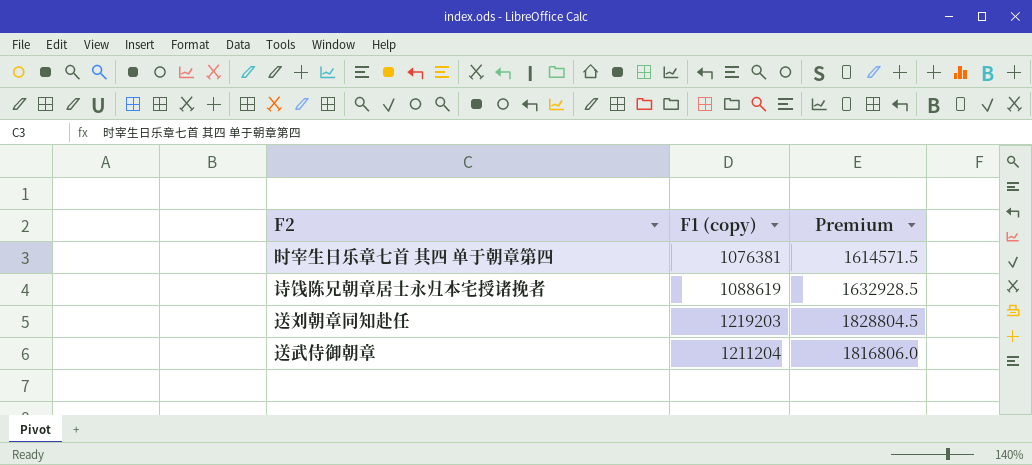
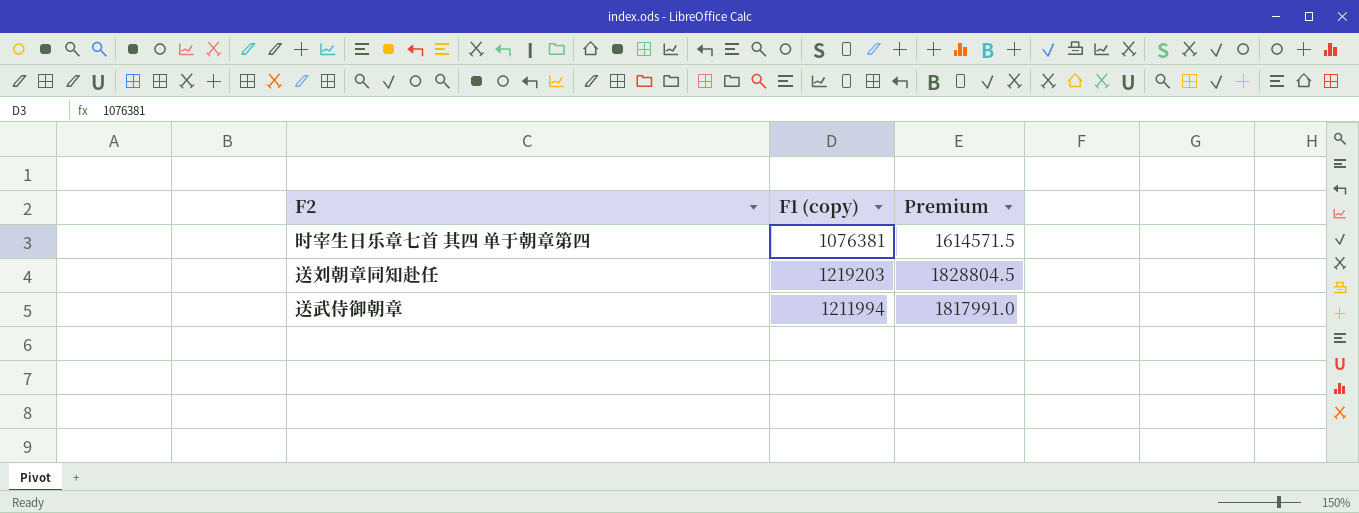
row 诗饯陈兄朝章居士永归本宅授诸挽者: 1088619 | 1632928.5 -> none
送武侍御朝章 | F1 (copy): 1211204 -> 1211994
送武侍御朝章 | Premium: 1816806.0 -> 1817991.0

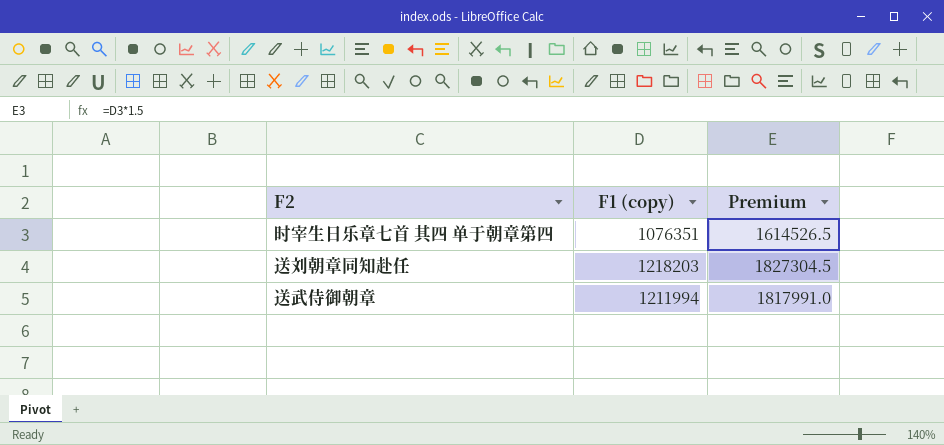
时宰生日乐章七首 其四 单于朝章第四 | F1 (copy): 1076381 -> 1076351
时宰生日乐章七首 其四 单于朝章第四 | Premium: 1614571.5 -> 1614526.5
送刘朝章同知赴任 | F1 (copy): 1219203 -> 1218203
送刘朝章同知赴任 | Premium: 1828804.5 -> 1827304.5

